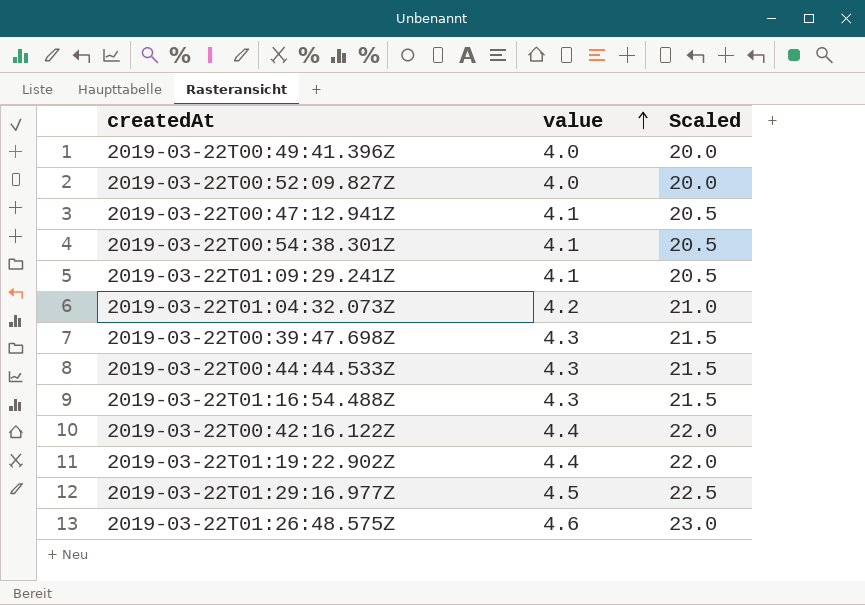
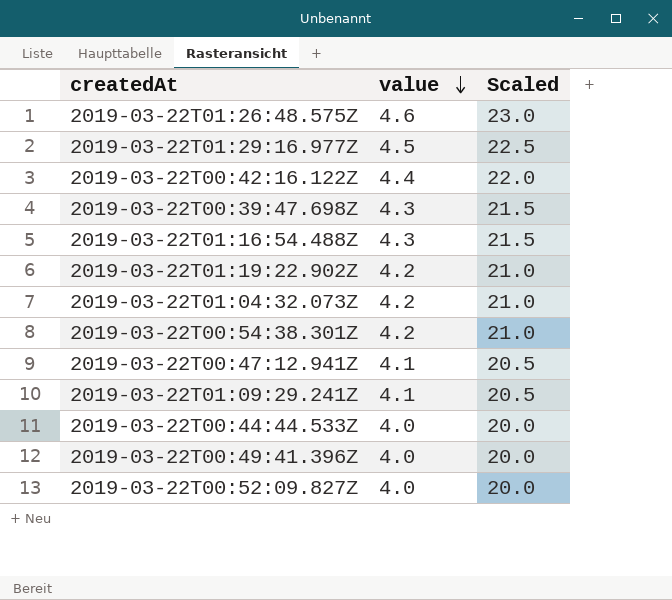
row order: value ascending -> value descending
2019-03-22T01:19:22.902Z | value: 4.4 -> 4.2
2019-03-22T01:19:22.902Z | Scaled: 22.0 -> 21.0
2019-03-22T00:54:38.301Z | value: 4.1 -> 4.2
2019-03-22T00:54:38.301Z | Scaled: 20.5 -> 21.0
2019-03-22T00:44:44.533Z | value: 4.3 -> 4.0
2019-03-22T00:44:44.533Z | Scaled: 21.5 -> 20.0

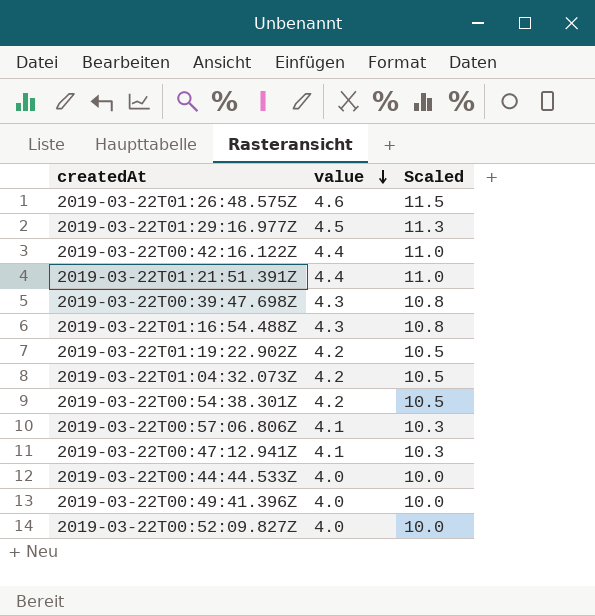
column Scaled | formula: [value] * 5 -> [value] * 2.5
row 2019-03-22T01:09:29.241Z: 4.1 | 20.5 -> none
row 2019-03-22T01:21:51.391Z: none -> 4.4 | 11.0
row 2019-03-22T00:57:06.806Z: none -> 4.1 | 10.3

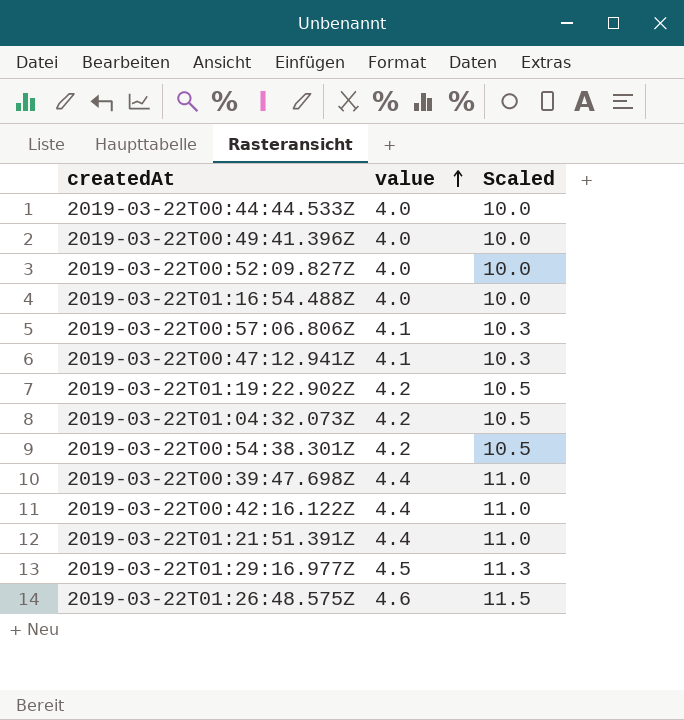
row order: value descending -> value ascending
2019-03-22T01:16:54.488Z | value: 4.3 -> 4.0
2019-03-22T01:16:54.488Z | Scaled: 10.8 -> 10.0
2019-03-22T00:39:47.698Z | value: 4.3 -> 4.4
2019-03-22T00:39:47.698Z | Scaled: 10.8 -> 11.0

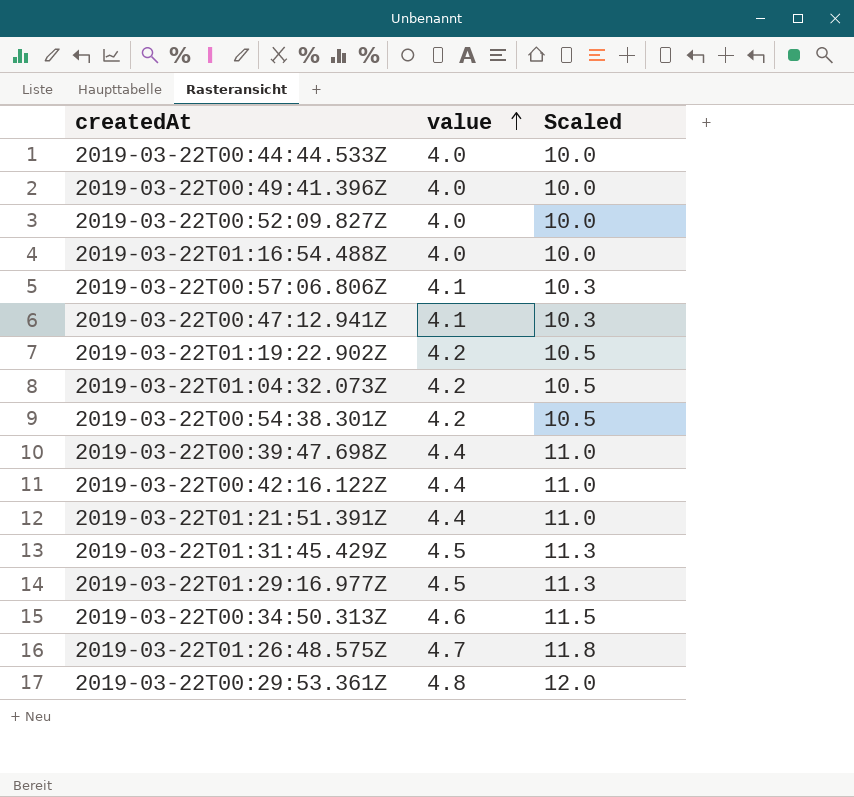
row 2019-03-22T01:31:45.429Z: none -> 4.5 | 11.3
row 2019-03-22T00:34:50.313Z: none -> 4.6 | 11.5
2019-03-22T01:26:48.575Z | value: 4.6 -> 4.7
2019-03-22T01:26:48.575Z | Scaled: 11.5 -> 11.8
row 2019-03-22T00:29:53.361Z: none -> 4.8 | 12.0

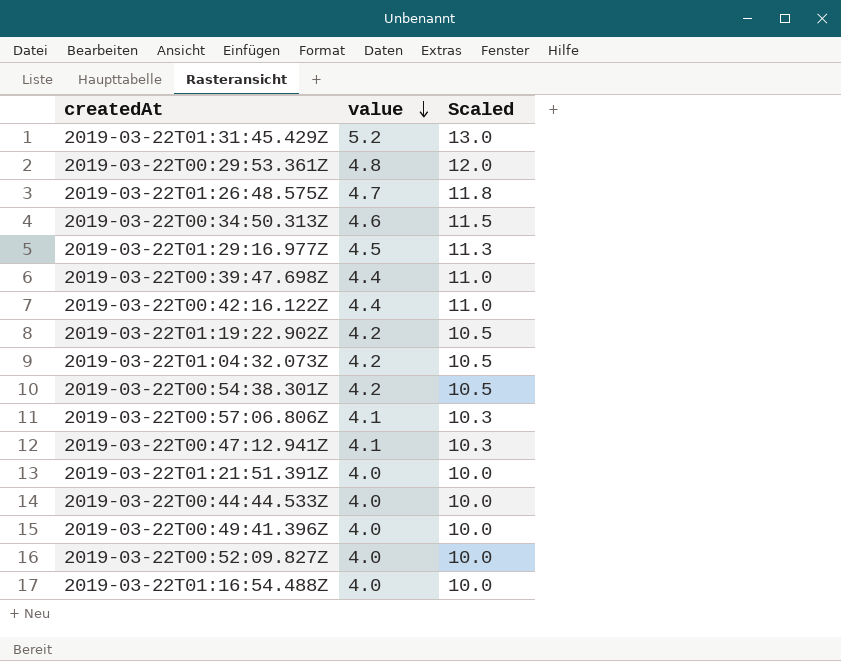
row order: value ascending -> value descending
2019-03-22T01:31:45.429Z | value: 4.5 -> 5.2
2019-03-22T01:31:45.429Z | Scaled: 11.3 -> 13.0
2019-03-22T01:21:51.391Z | value: 4.4 -> 4.0
2019-03-22T01:21:51.391Z | Scaled: 11.0 -> 10.0

